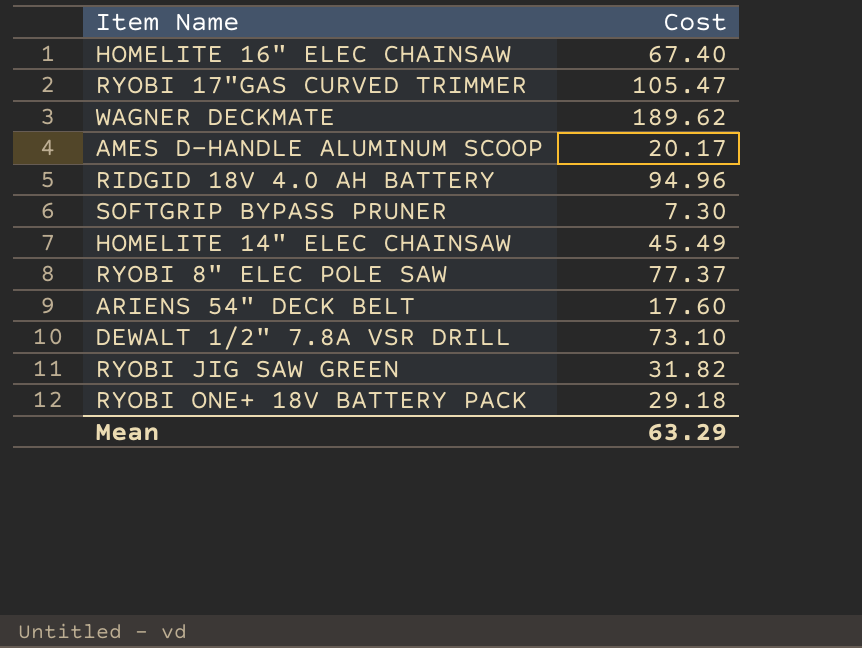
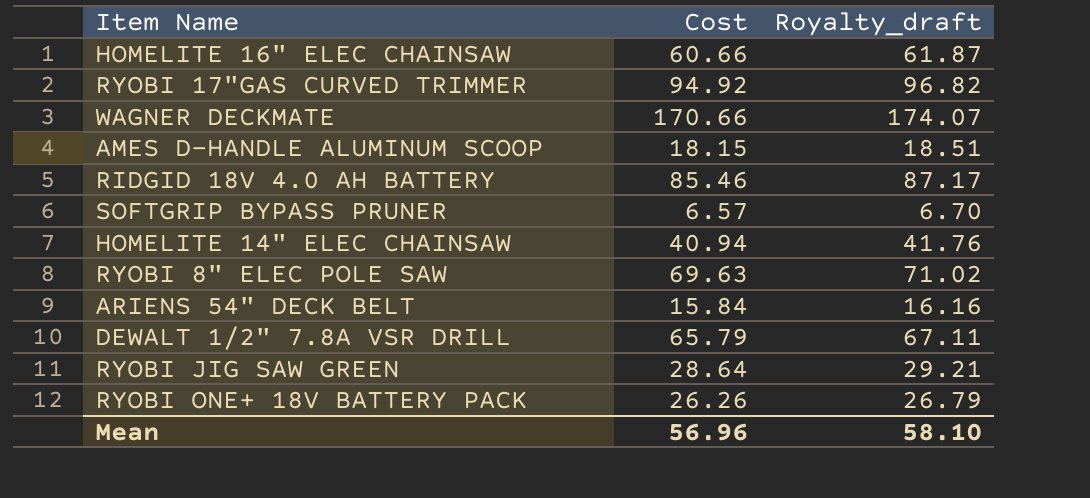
column Royalty_draft | formula: none -> [Cost] * 1.02
HOMELITE 16" ELEC CHAINSAW | Cost: 67.40 -> 60.66
RYOBI 17"GAS CURVED TRIMMER | Cost: 105.47 -> 94.92
WAGNER DECKMATE | Cost: 189.62 -> 170.66
AMES D-HANDLE ALUMINUM SCOOP | Cost: 20.17 -> 18.15
RIDGID 18V 4.0 AH BATTERY | Cost: 94.96 -> 85.46
SOFTGRIP BYPASS PRUNER | Cost: 7.30 -> 6.57
HOMELITE 14" ELEC CHAINSAW | Cost: 45.49 -> 40.94
RYOBI 8" ELEC POLE SAW | Cost: 77.37 -> 69.63
ARIENS 54" DECK BELT | Cost: 17.60 -> 15.84
DEWALT 1/2" 7.8A VSR DRILL | Cost: 73.10 -> 65.79
RYOBI JIG SAW GREEN | Cost: 31.82 -> 28.64
RYOBI ONE+ 18V BATTERY PACK | Cost: 29.18 -> 26.26
Mean | Cost: 63.29 -> 56.96

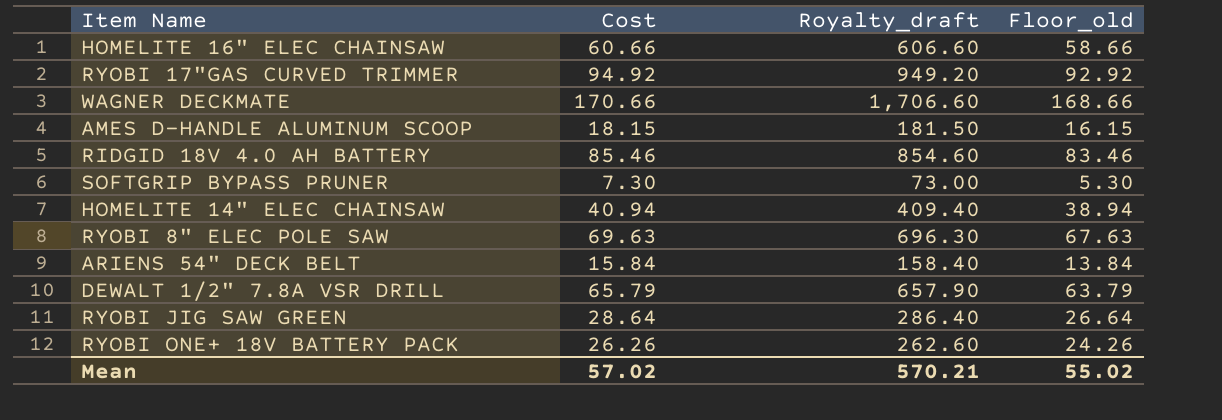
column Royalty_draft | formula: [Cost] * 1.02 -> [Cost] * 10
column Floor_old | formula: none -> [Cost] - 2
SOFTGRIP BYPASS PRUNER | Cost: 6.57 -> 7.30
Mean | Cost: 56.96 -> 57.02
Mean | Royalty_draft: 58.10 -> 570.21

